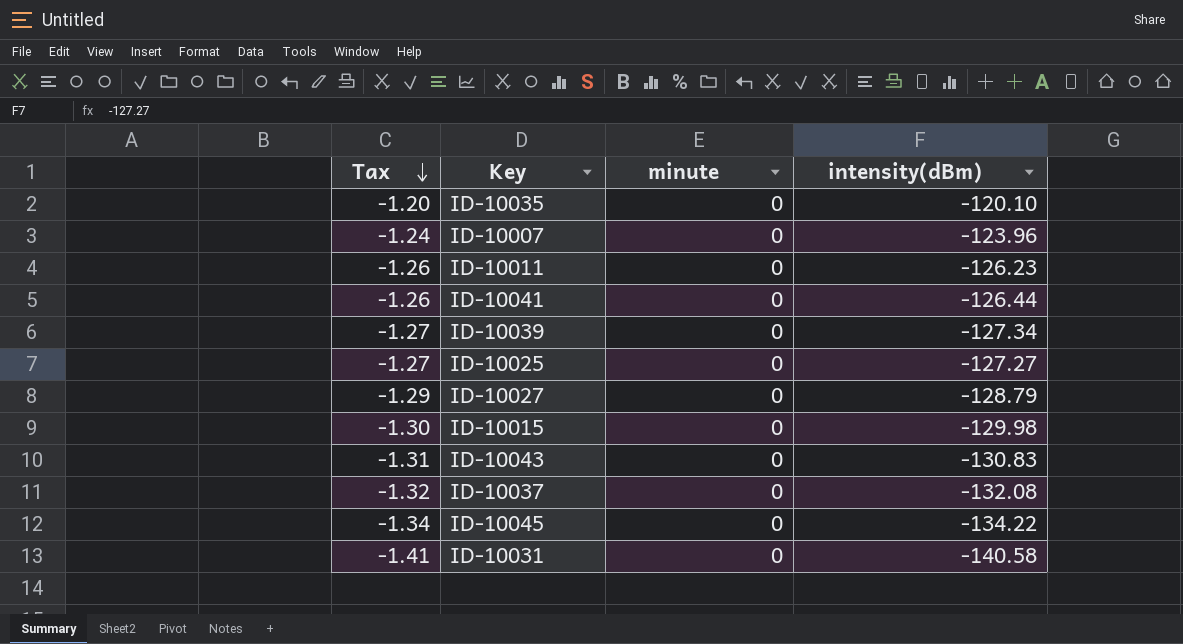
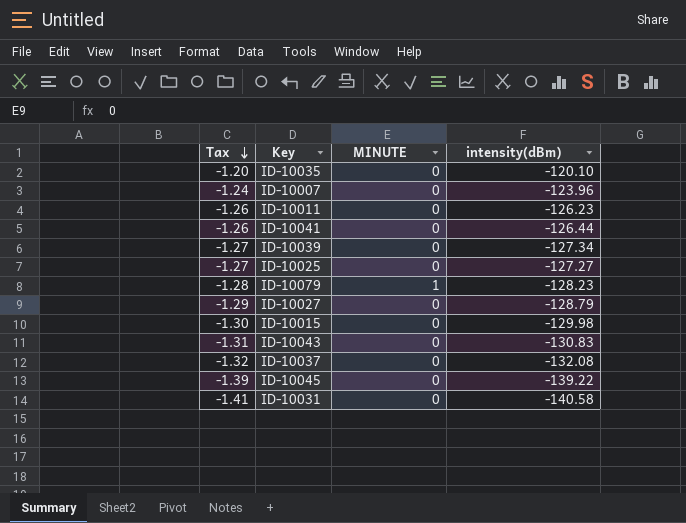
column name: minute -> MINUTE
row ID-10079: none -> -1.28 | 1 | -128.23
ID-10045 | Tax: -1.34 -> -1.39
ID-10045 | intensity(dBm): -134.22 -> -139.22

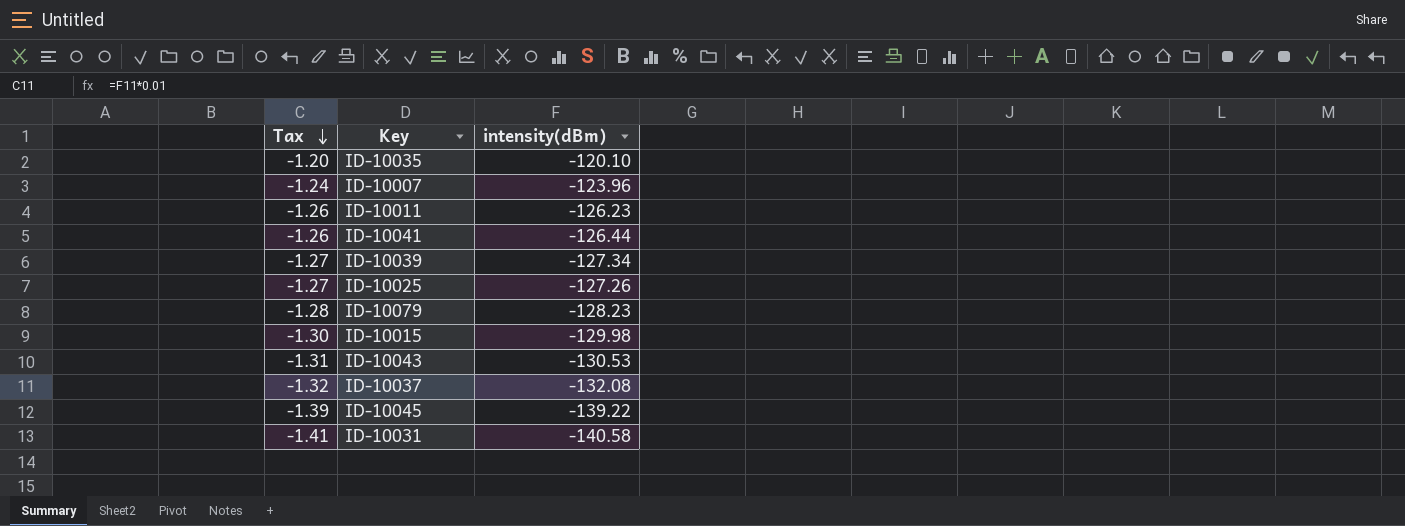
column MINUTE | position: 3 -> none
row ID-10027: -1.29 | 0 | -128.79 -> none
ID-10025 | intensity(dBm): -127.27 -> -127.26
ID-10043 | intensity(dBm): -130.83 -> -130.53

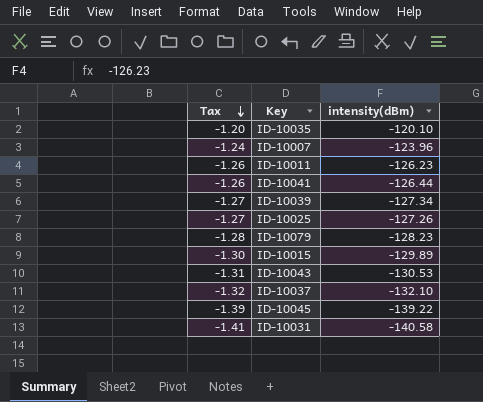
ID-10015 | intensity(dBm): -129.98 -> -129.89
ID-10037 | intensity(dBm): -132.08 -> -132.10

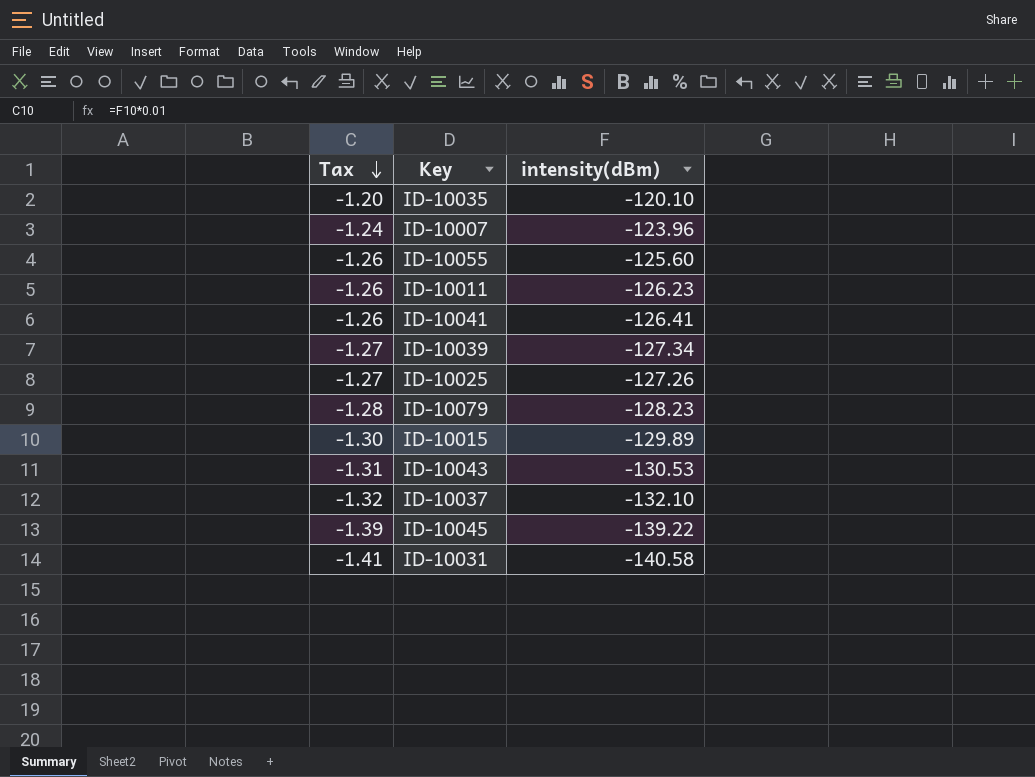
row ID-10055: none -> -1.26 | -125.60
ID-10041 | intensity(dBm): -126.44 -> -126.41

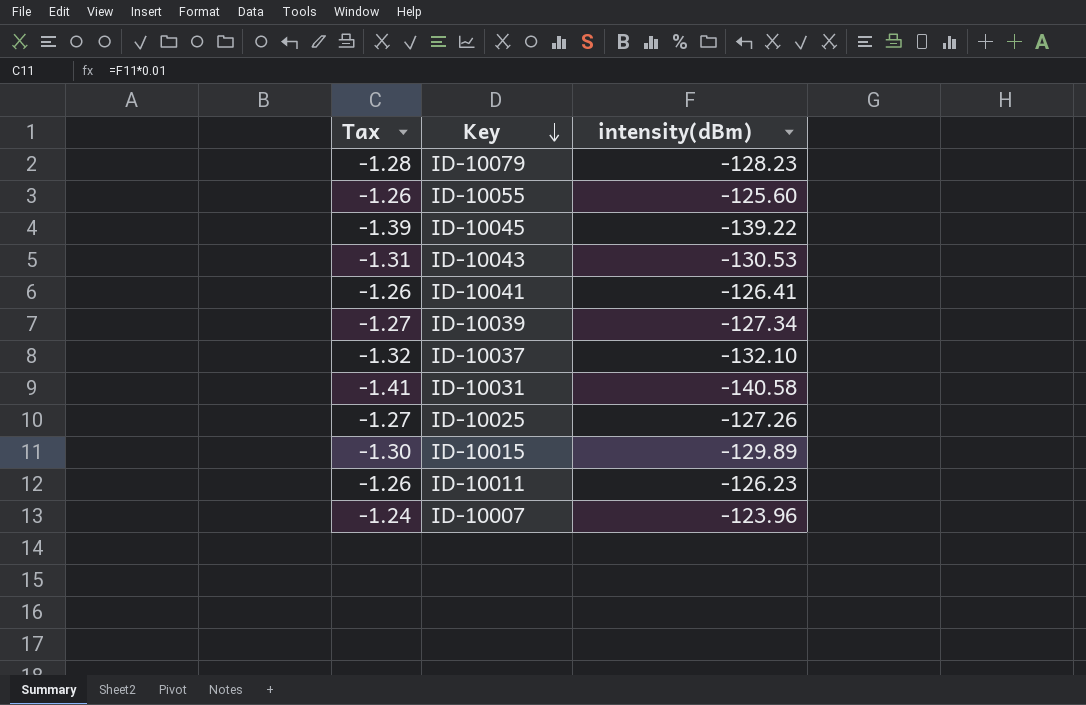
row order: Tax descending -> Key descending
row ID-10035: -1.20 | -120.10 -> none

